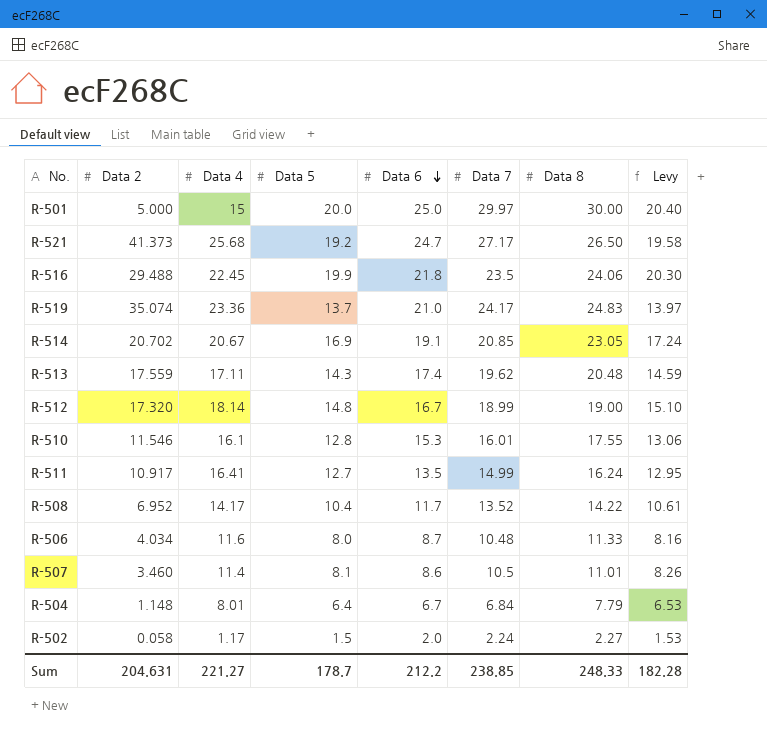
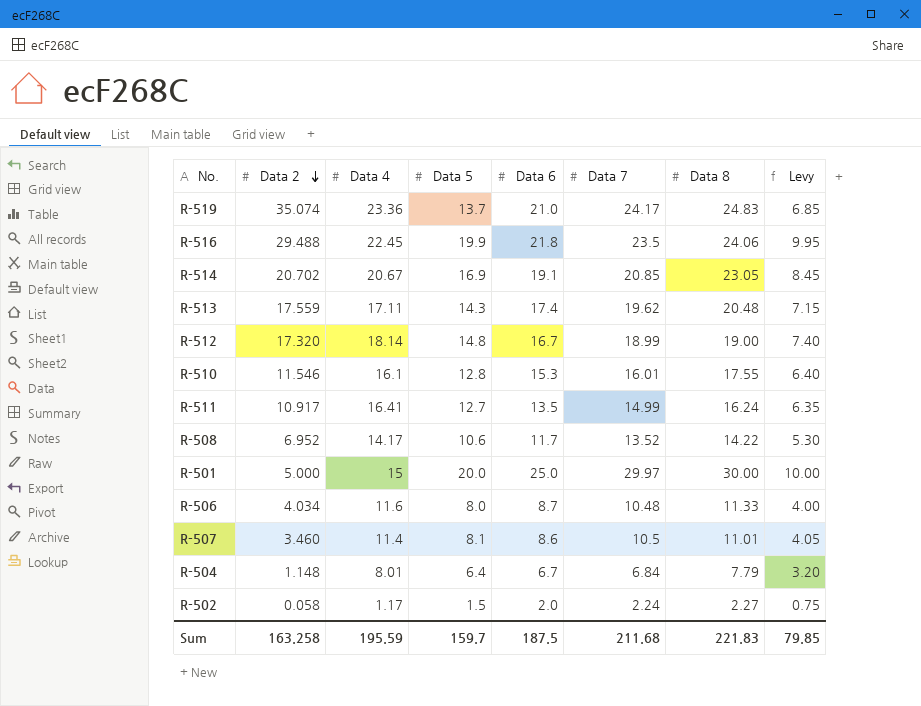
row order: Data 6 descending -> Data 2 descending
column Levy | formula: [Data 5] * 1.02 -> [Data 5] * 0.5
row R-521: 41.373 | 25.68 | 19.2 | 24.7 | 27.17 | 26.50 | 19.58 -> none
R-508 | Data 5: 10.4 -> 10.6
Sum | Data 2: 204.631 -> 163.258
Sum | Data 4: 221.27 -> 195.59
Sum | Data 5: 178.7 -> 159.7
Sum | Data 6: 212.2 -> 187.5
Sum | Data 7: 238.85 -> 211.68
Sum | Data 8: 248.33 -> 221.83
Sum | Levy: 182.28 -> 79.85

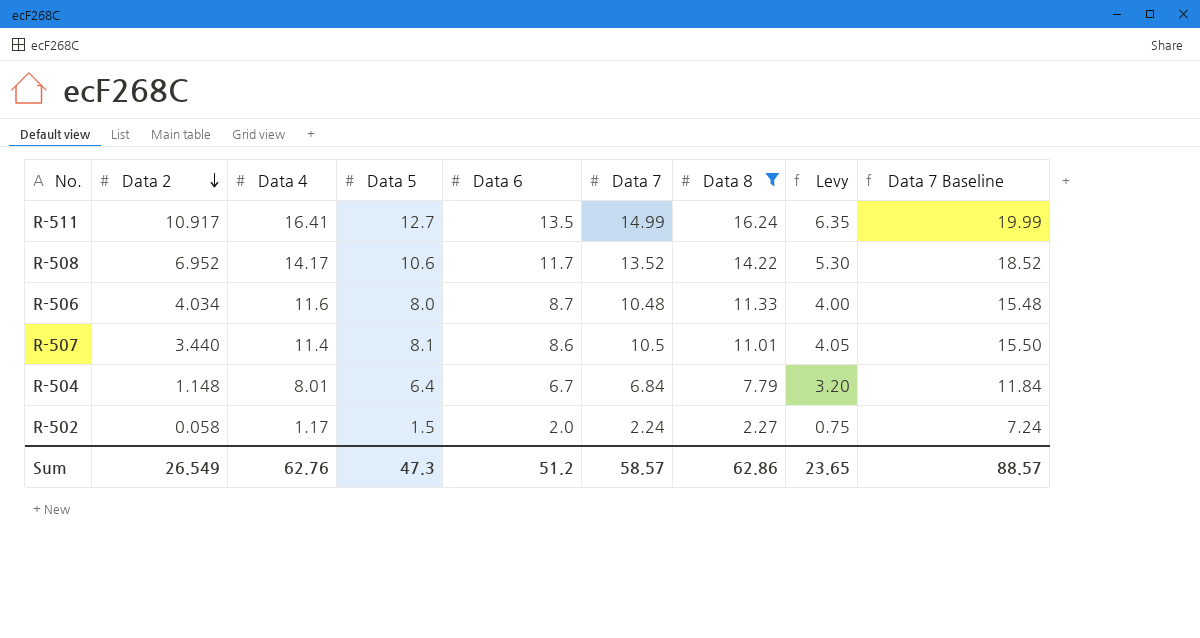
filter: none -> Data 8 <= 16.24
column Data 7 Baseline | formula: none -> [Data 7] + 5
R-507 | Data 2: 3.460 -> 3.440
Sum | Data 2: 163.258 -> 26.549
Sum | Data 4: 195.59 -> 62.76
Sum | Data 5: 159.7 -> 47.3
Sum | Data 6: 187.5 -> 51.2
Sum | Data 7: 211.68 -> 58.57
Sum | Data 8: 221.83 -> 62.86
Sum | Levy: 79.85 -> 23.65

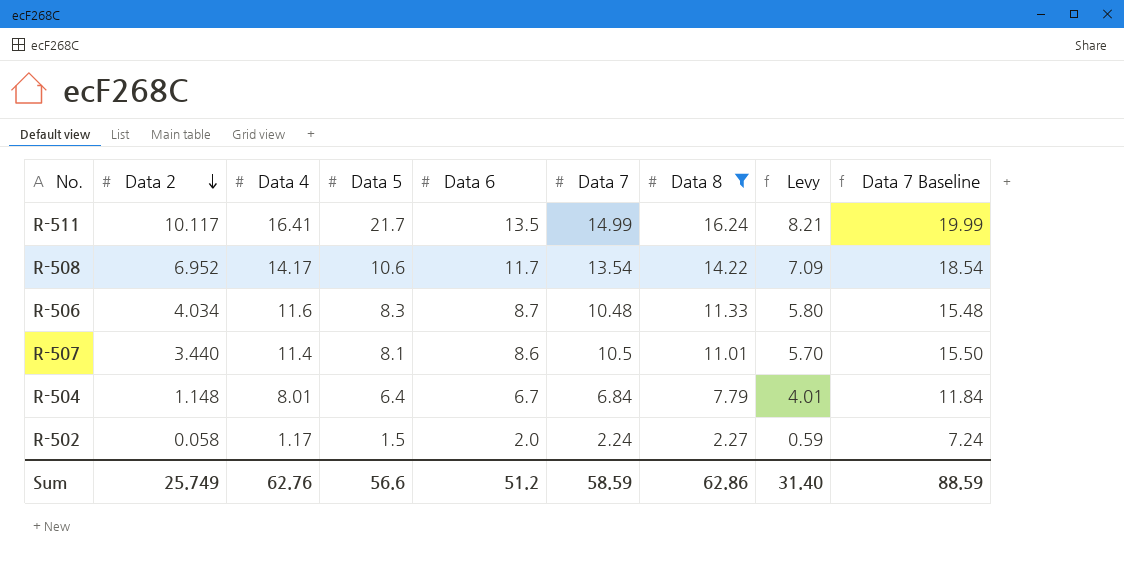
column Levy | formula: [Data 5] * 0.5 -> [Data 4] * 0.5
R-511 | Data 2: 10.917 -> 10.117
R-511 | Data 5: 12.7 -> 21.7
R-508 | Data 7: 13.52 -> 13.54
R-508 | Data 7 Baseline: 18.52 -> 18.54
R-506 | Data 5: 8.0 -> 8.3
Sum | Data 2: 26.549 -> 25.749
Sum | Data 5: 47.3 -> 56.6
Sum | Data 7: 58.57 -> 58.59
Sum | Levy: 23.65 -> 31.40
Sum | Data 7 Baseline: 88.57 -> 88.59

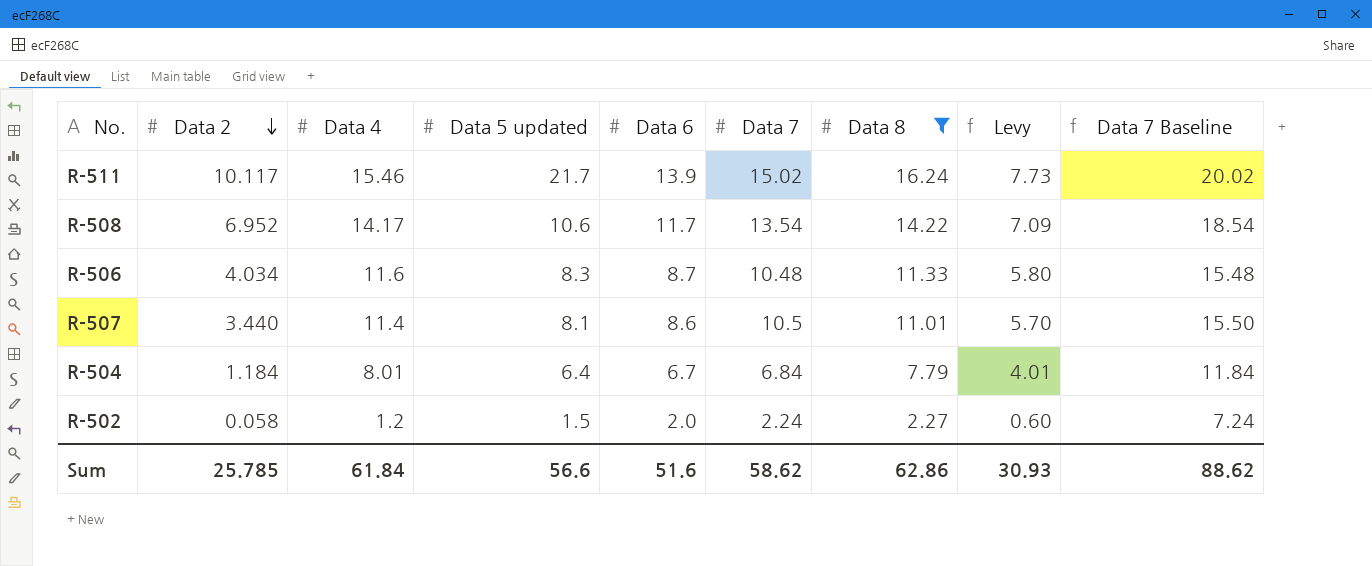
column name: Data 5 -> Data 5 updated
R-511 | Data 4: 16.41 -> 15.46
R-511 | Data 6: 13.5 -> 13.9
R-511 | Data 7: 14.99 -> 15.02
R-511 | Levy: 8.21 -> 7.73
R-511 | Data 7 Baseline: 19.99 -> 20.02
R-504 | Data 2: 1.148 -> 1.184
R-502 | Data 4: 1.17 -> 1.2
R-502 | Levy: 0.59 -> 0.60
Sum | Data 2: 25.749 -> 25.785
Sum | Data 4: 62.76 -> 61.84
Sum | Data 6: 51.2 -> 51.6
Sum | Data 7: 58.59 -> 58.62
Sum | Levy: 31.40 -> 30.93
Sum | Data 7 Baseline: 88.59 -> 88.62

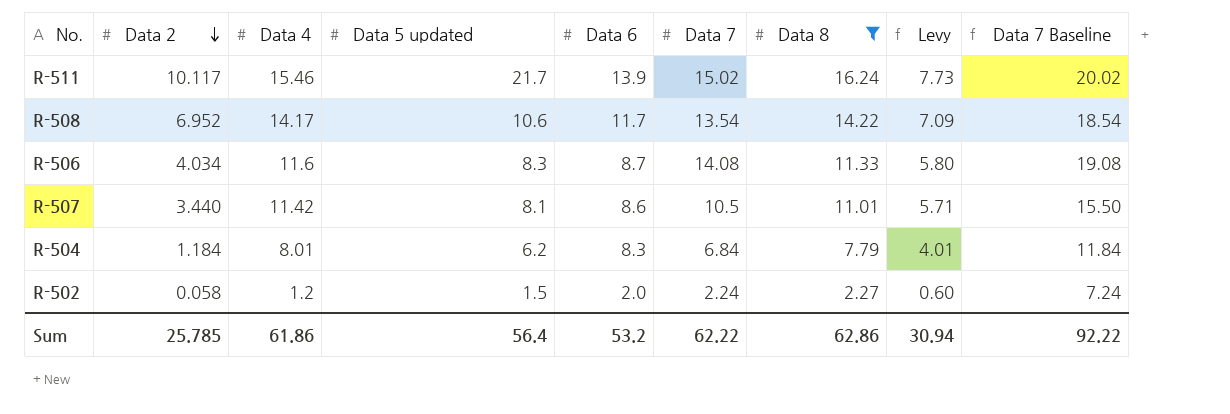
R-506 | Data 7: 10.48 -> 14.08
R-506 | Data 7 Baseline: 15.48 -> 19.08
R-507 | Data 4: 11.4 -> 11.42
R-507 | Levy: 5.70 -> 5.71
R-504 | Data 5 updated: 6.4 -> 6.2
R-504 | Data 6: 6.7 -> 8.3
Sum | Data 4: 61.84 -> 61.86
Sum | Data 5 updated: 56.6 -> 56.4
Sum | Data 6: 51.6 -> 53.2
Sum | Data 7: 58.62 -> 62.22
Sum | Levy: 30.93 -> 30.94
Sum | Data 7 Baseline: 88.62 -> 92.22

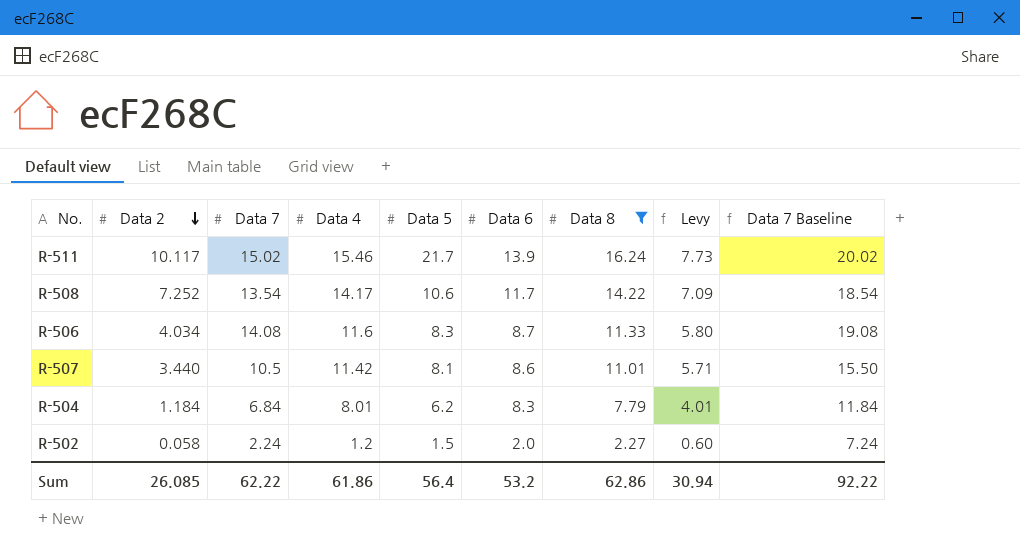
column Data 7 | position: 6 -> 3
column name: Data 5 updated -> Data 5
R-508 | Data 2: 6.952 -> 7.252
Sum | Data 2: 25.785 -> 26.085

